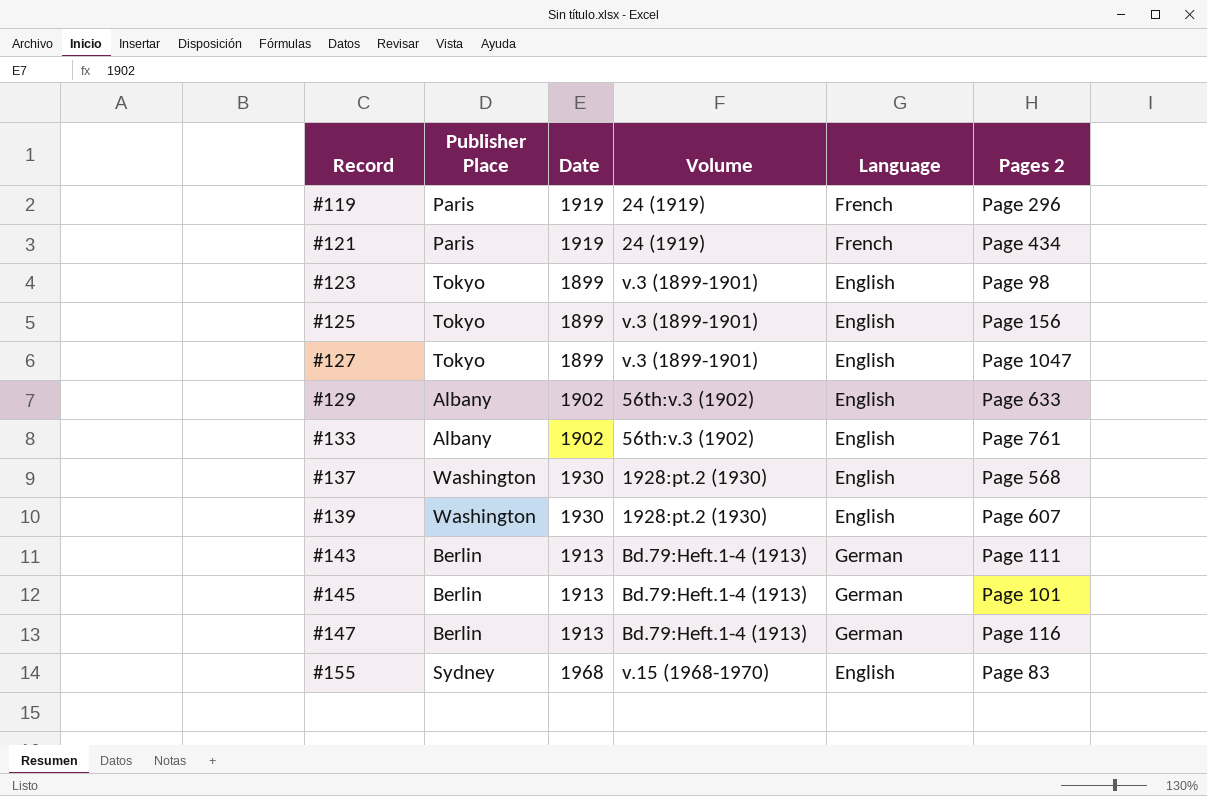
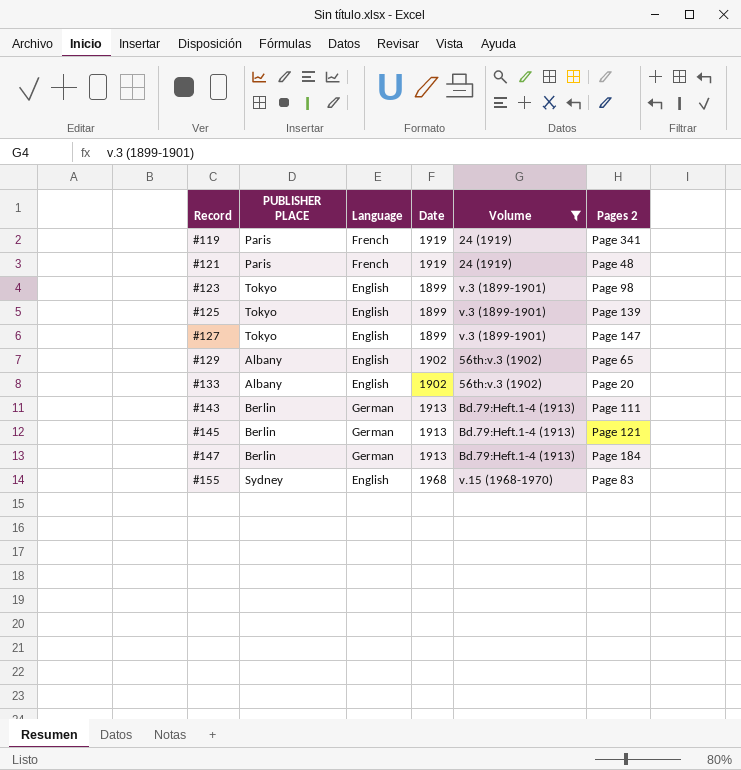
filter: none -> Volume != 1928:pt.2 (1930)
column name: Publisher Place -> PUBLISHER PLACE
column Language | position: 5 -> 3
#119 | Pages 2: Page 296 -> Page 341
#121 | Pages 2: Page 434 -> Page 48
#125 | Pages 2: Page 156 -> Page 139
#127 | Pages 2: Page 1047 -> Page 147
#129 | Pages 2: Page 633 -> Page 65
#133 | Pages 2: Page 761 -> Page 20
#145 | Pages 2: Page 101 -> Page 121
#147 | Pages 2: Page 116 -> Page 184

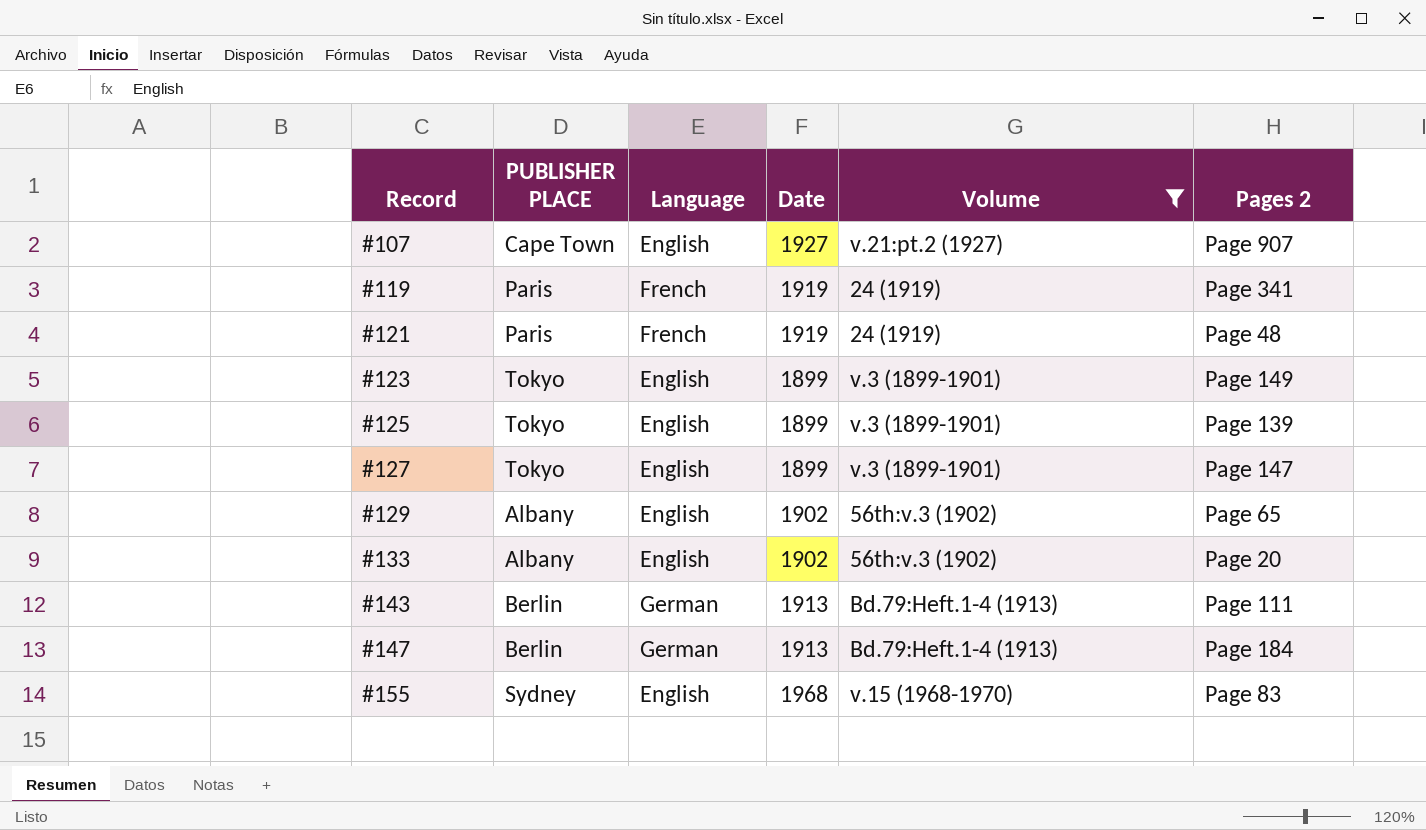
row #145: Berlin | German | 1913 | Bd.79:Heft.1-4 (1913) | Page 121 -> none
row #107: none -> Cape Town | English | 1927 | v.21:pt.2 (1927) | Page 907
#123 | Pages 2: Page 98 -> Page 149

